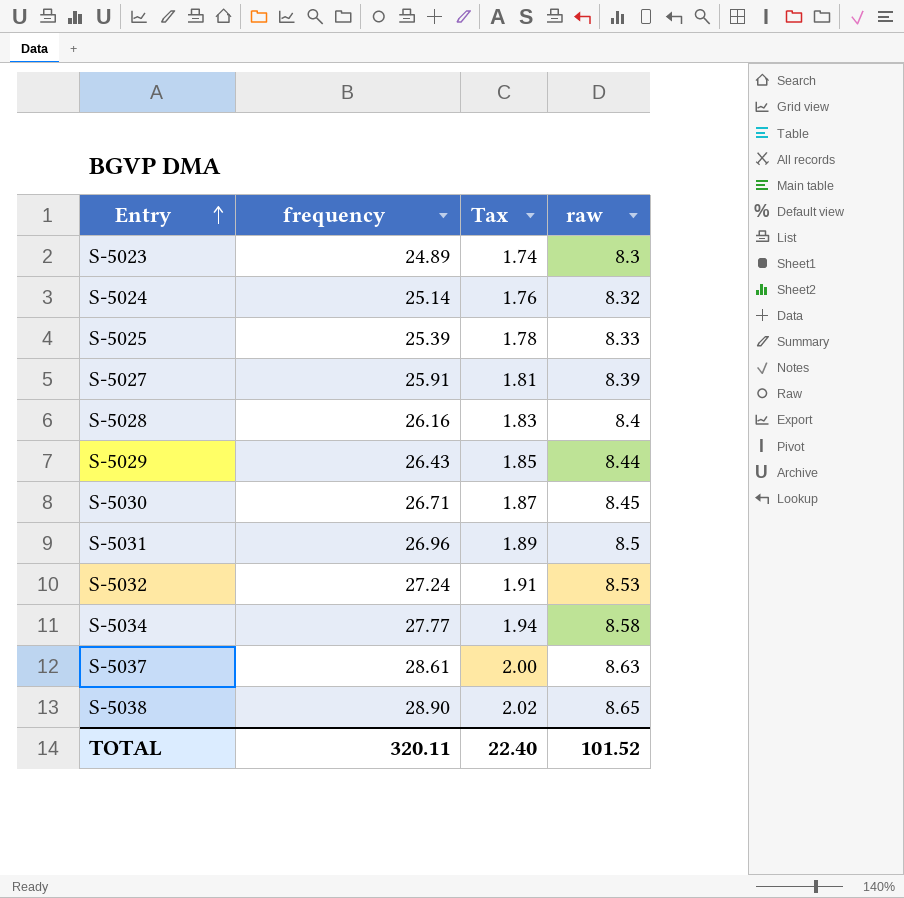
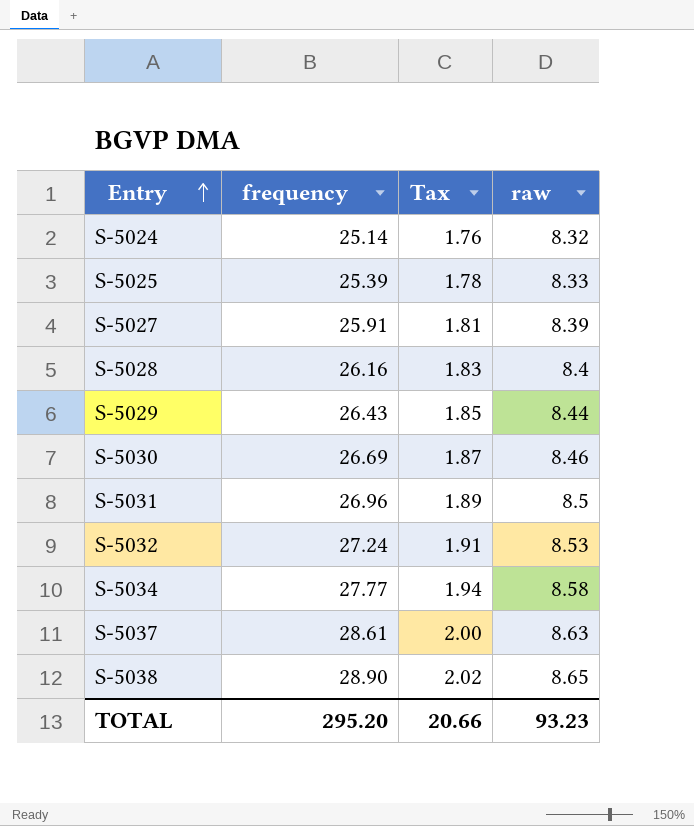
row S-5023: 24.89 | 1.74 | 8.3 -> none
S-5030 | frequency: 26.71 -> 26.69
S-5030 | raw: 8.45 -> 8.46
TOTAL | frequency: 320.11 -> 295.20
TOTAL | Tax: 22.40 -> 20.66
TOTAL | raw: 101.52 -> 93.23

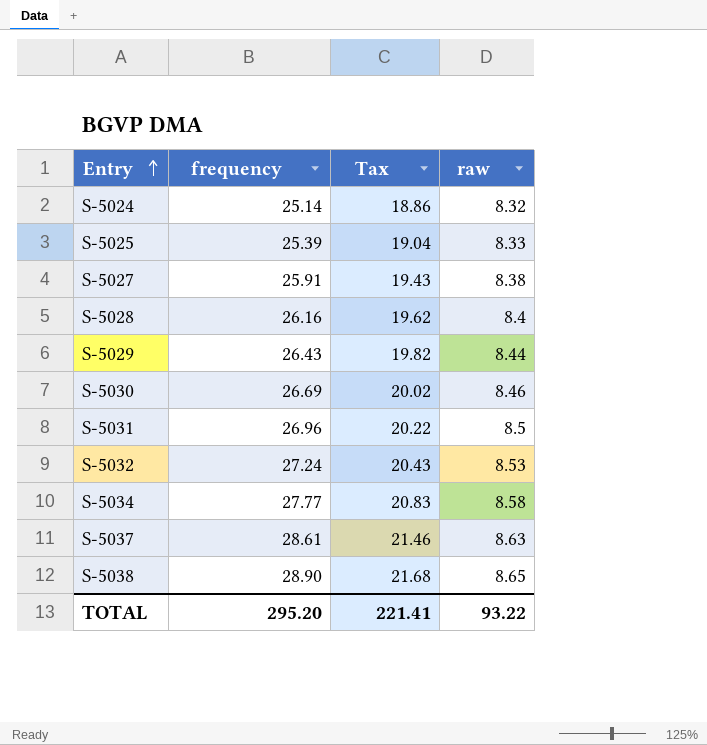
column Tax | formula: [frequency] * 0.07 -> [frequency] * 0.75
S-5027 | raw: 8.39 -> 8.38
TOTAL | Tax: 20.66 -> 221.41
TOTAL | raw: 93.23 -> 93.22

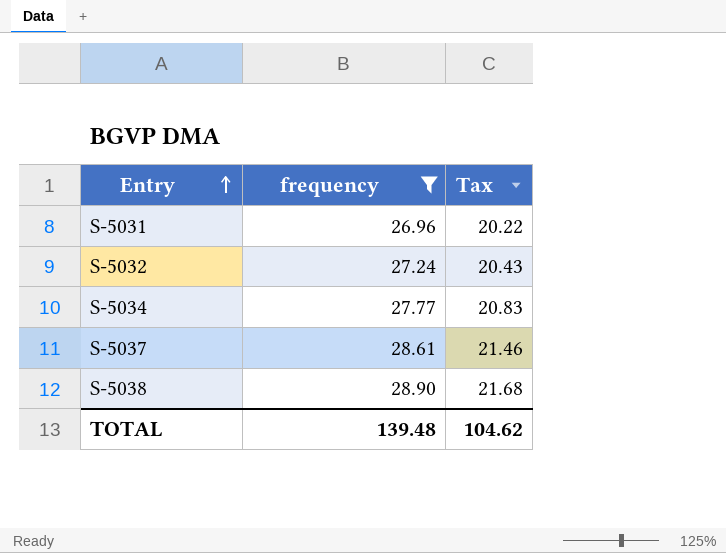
filter: none -> frequency >= 26.96
column raw | position: 4 -> none
TOTAL | frequency: 295.20 -> 139.48
TOTAL | Tax: 221.41 -> 104.62

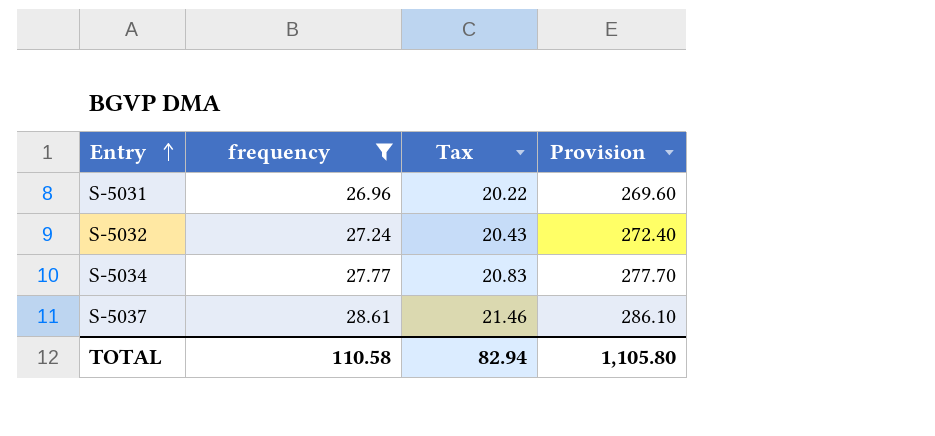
column Provision | formula: none -> [frequency] * 10
row S-5038: 28.90 | 21.68 -> none
TOTAL | frequency: 139.48 -> 110.58
TOTAL | Tax: 104.62 -> 82.94

